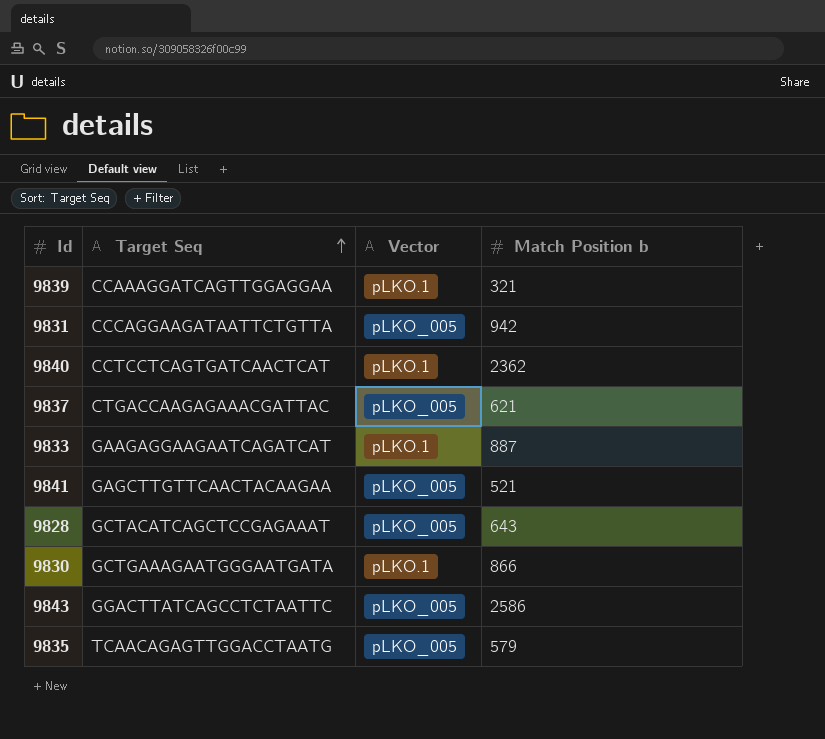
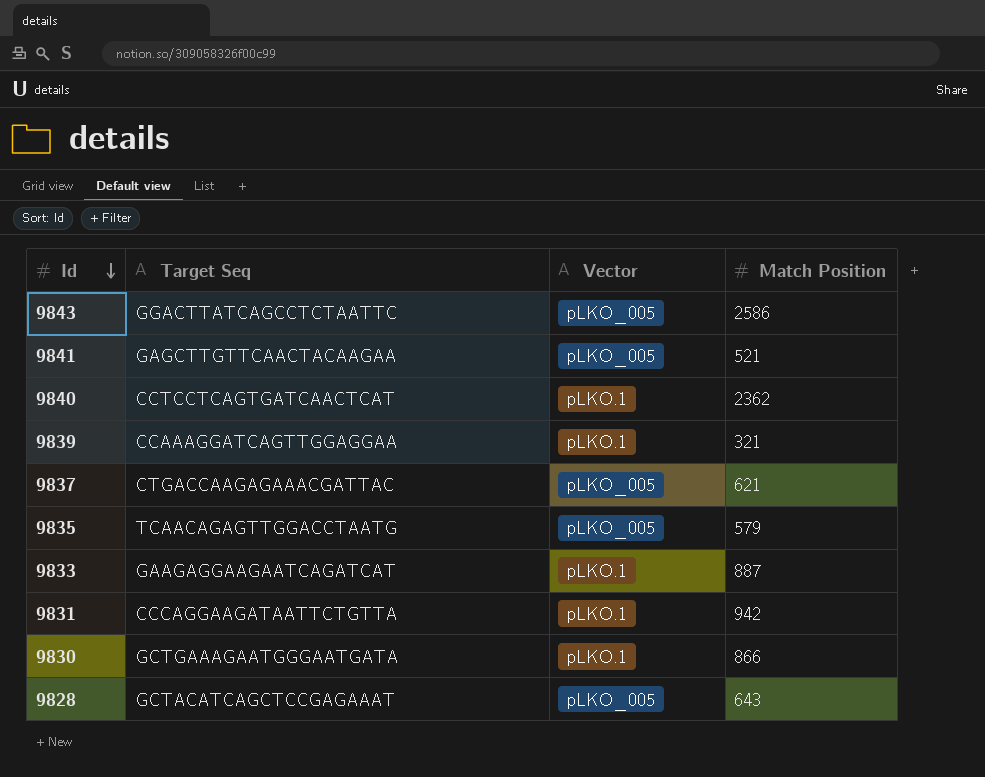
row order: Target Seq ascending -> Id descending
column name: Match Position b -> Match Position
9831 | Vector: pLKO_005 -> pLKO.1

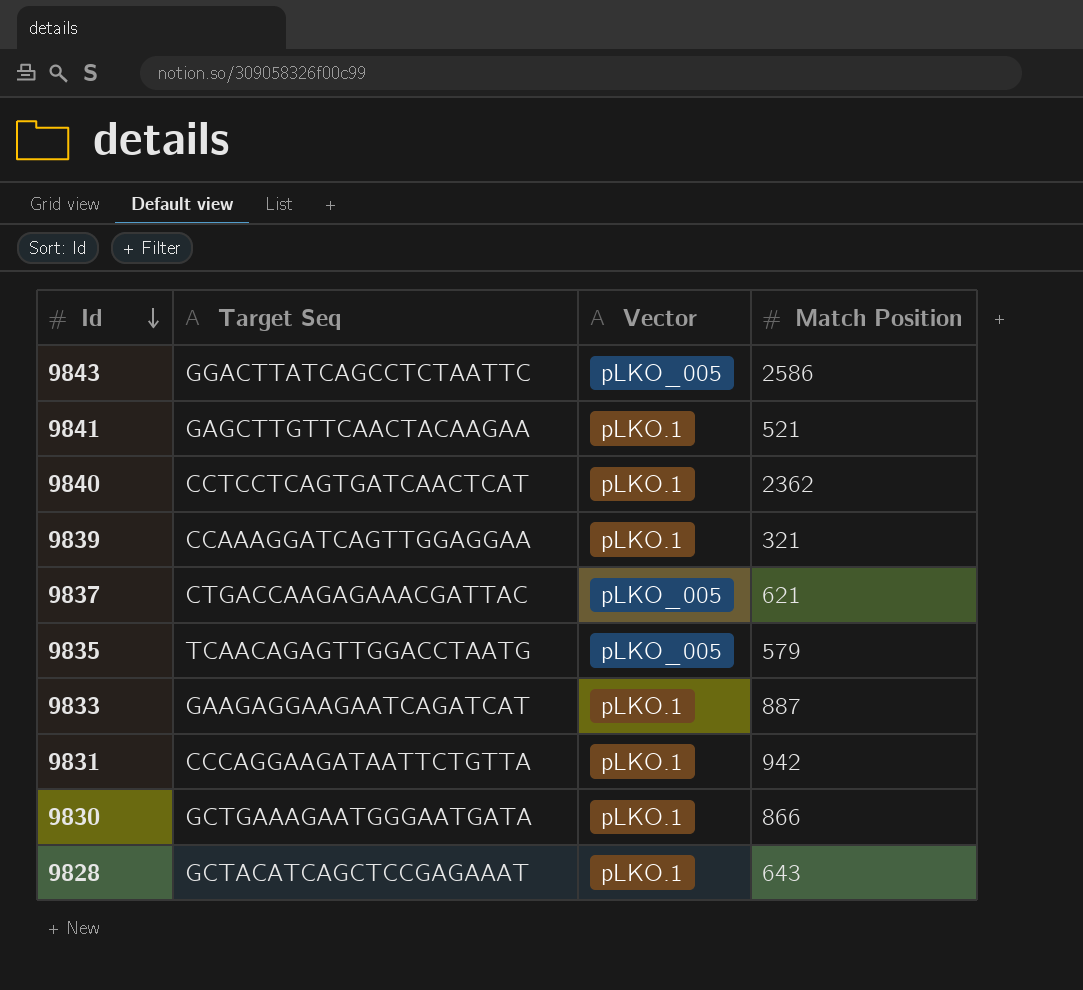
9841 | Vector: pLKO_005 -> pLKO.1
9828 | Vector: pLKO_005 -> pLKO.1

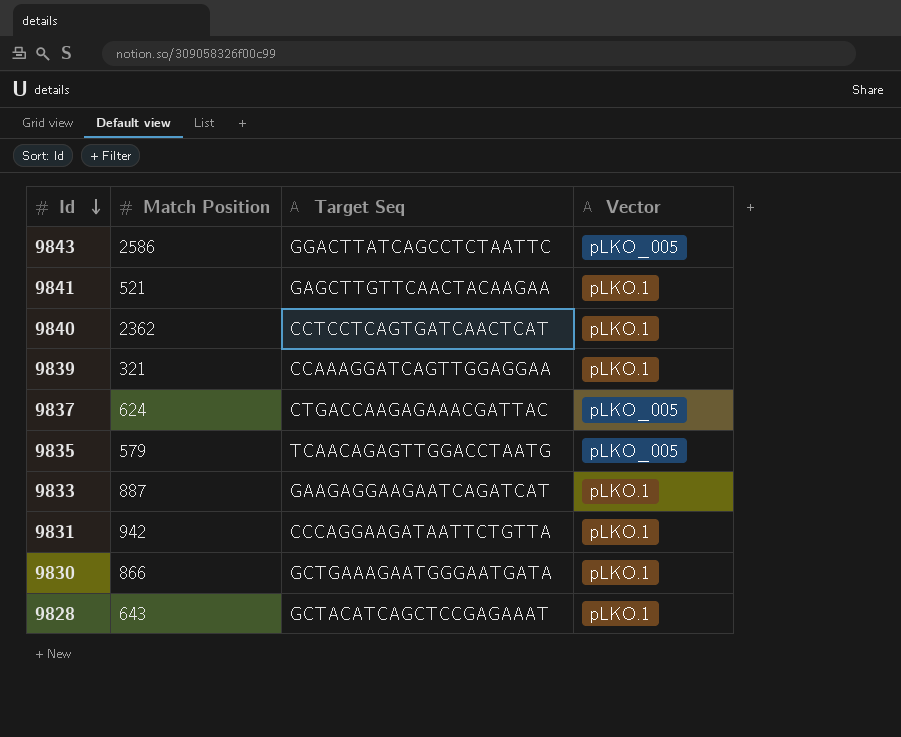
column Match Position | position: 4 -> 2
9837 | Match Position: 621 -> 624

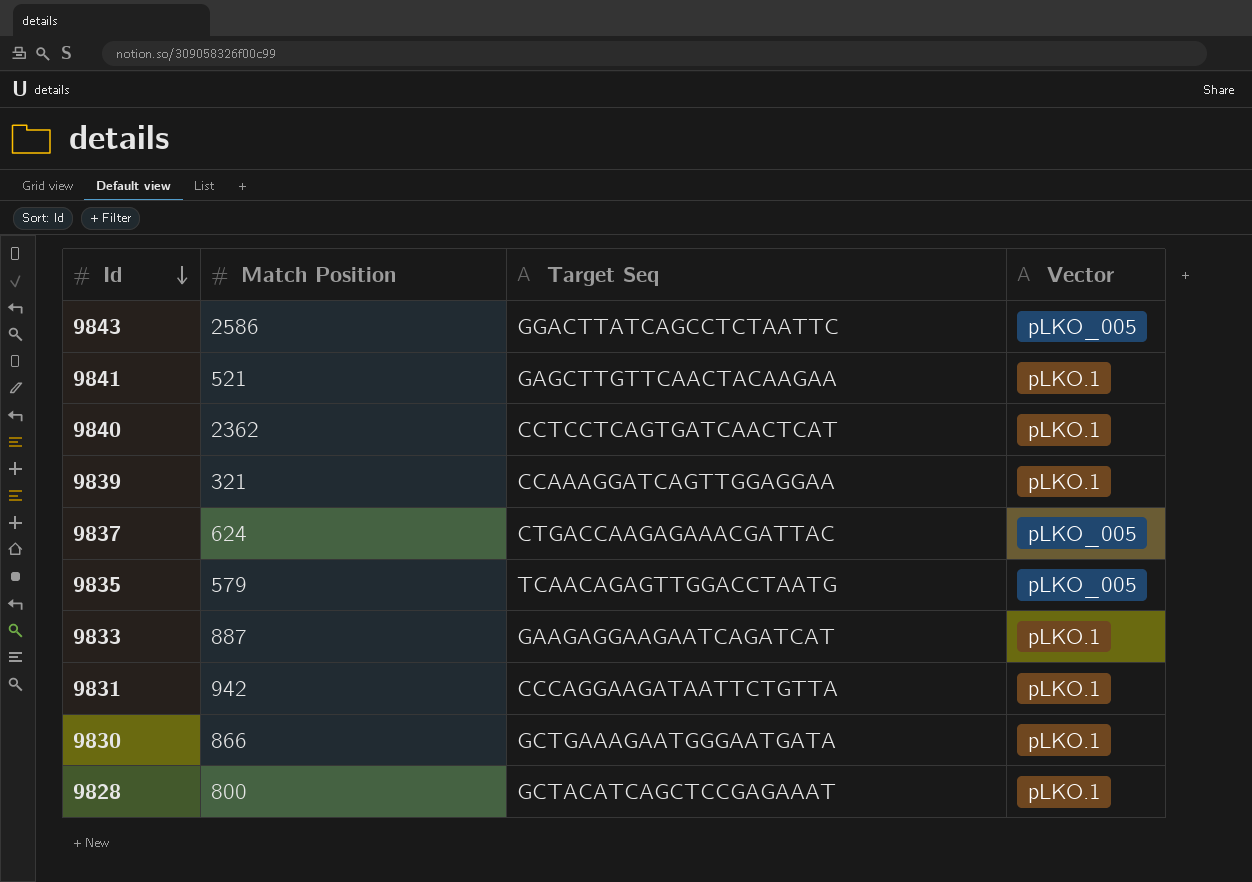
9828 | Match Position: 643 -> 800

